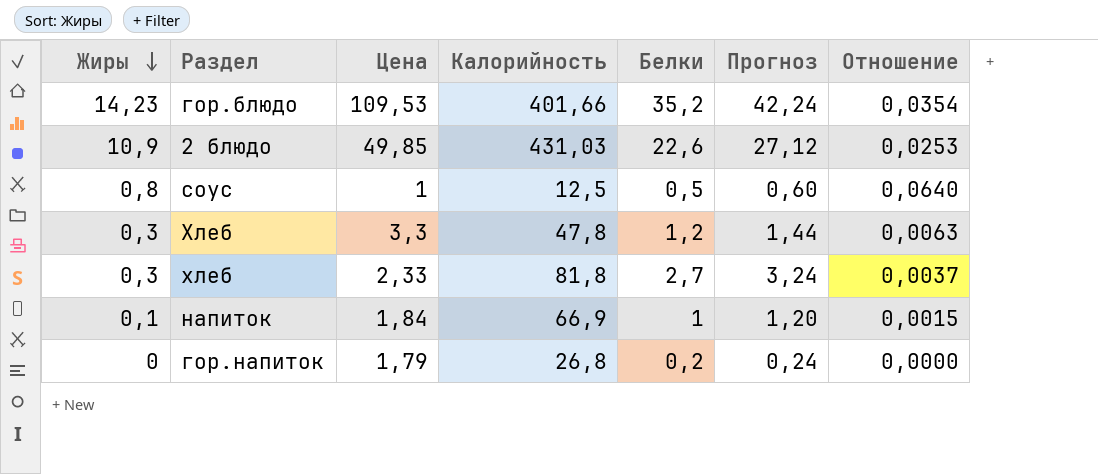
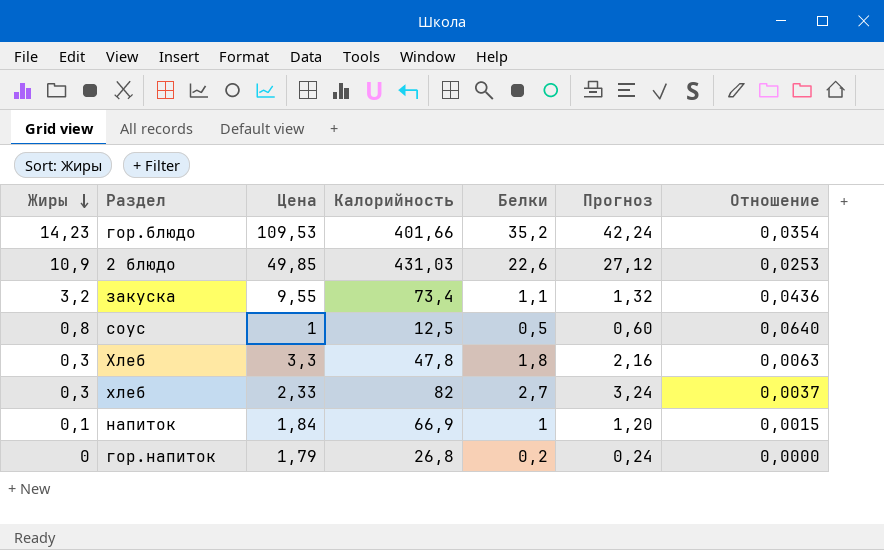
row закуска: none -> 3,2 | 9,55 | 73,4 | 1,1 | 1,32 | 0,0436
Хлеб | Белки: 1,2 -> 1,8
Хлеб | Прогноз: 1,44 -> 2,16
хлеб | Калорийность: 81,8 -> 82

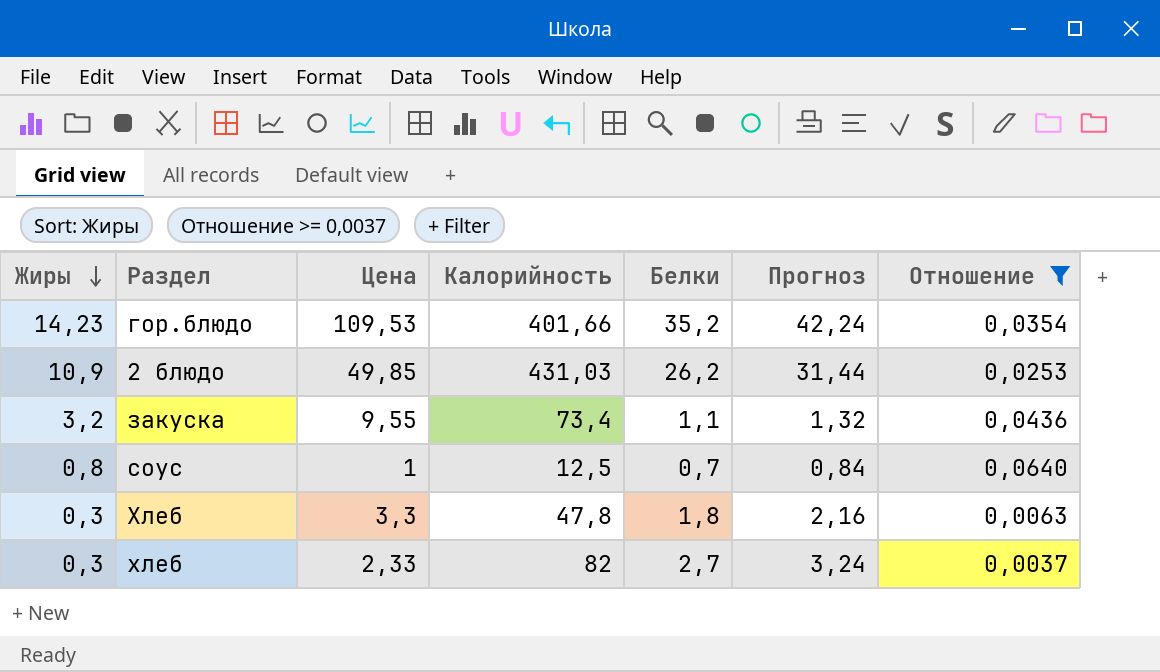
filter: none -> Отношение >= 0,0037
2 блюдо | Белки: 22,6 -> 26,2
2 блюдо | Прогноз: 27,12 -> 31,44
соус | Белки: 0,5 -> 0,7
соус | Прогноз: 0,60 -> 0,84

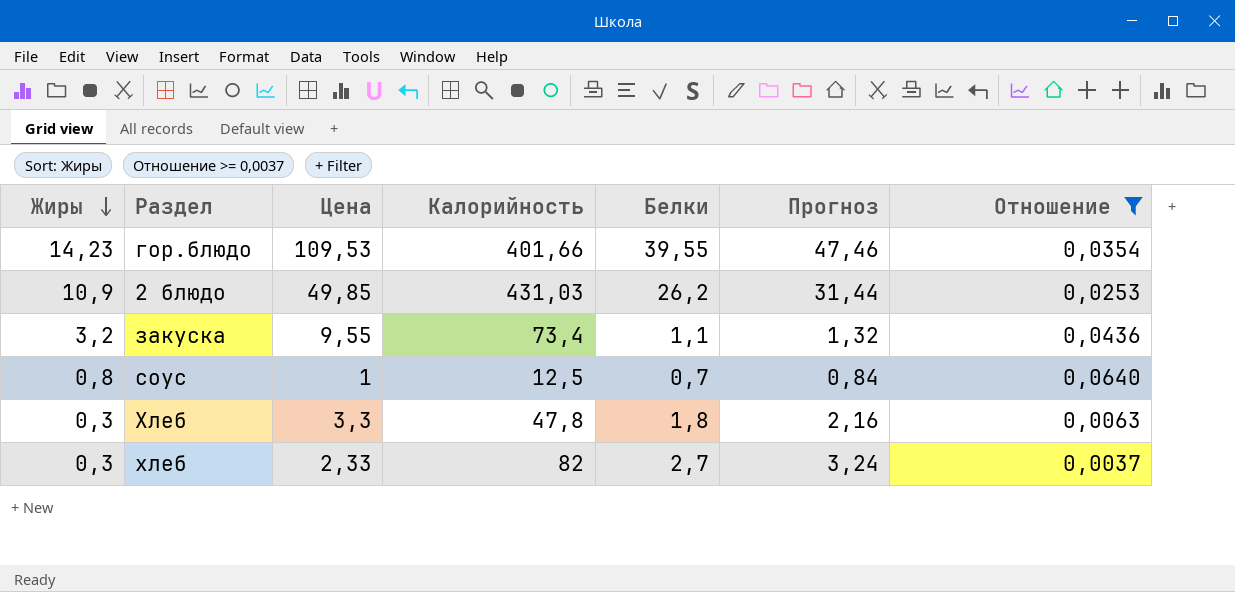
гор.блюдо | Белки: 35,2 -> 39,55
гор.блюдо | Прогноз: 42,24 -> 47,46

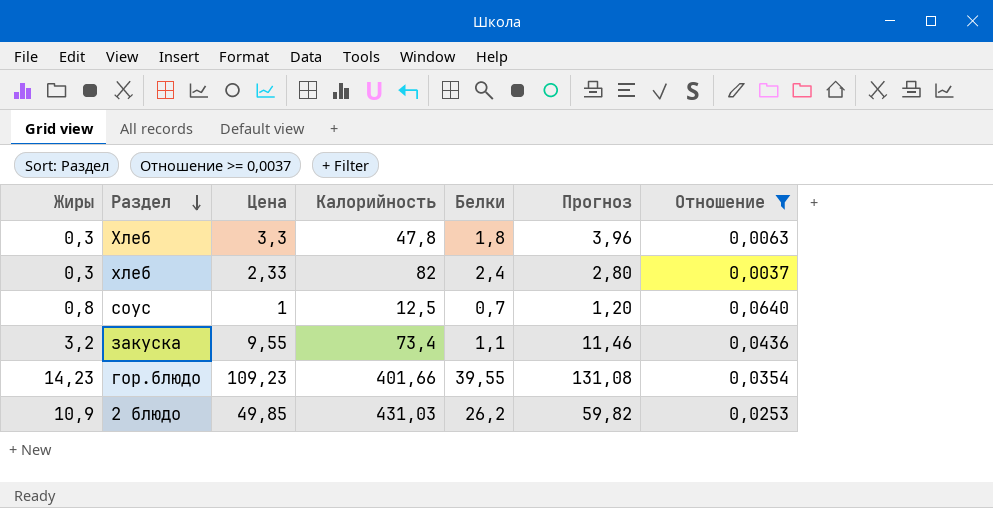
row order: Жиры descending -> Раздел descending
column Прогноз | formula: [Белки] * 1,2 -> [Цена] * 1,2
хлеб | Белки: 2,7 -> 2,4
гор.блюдо | Цена: 109,53 -> 109,23

